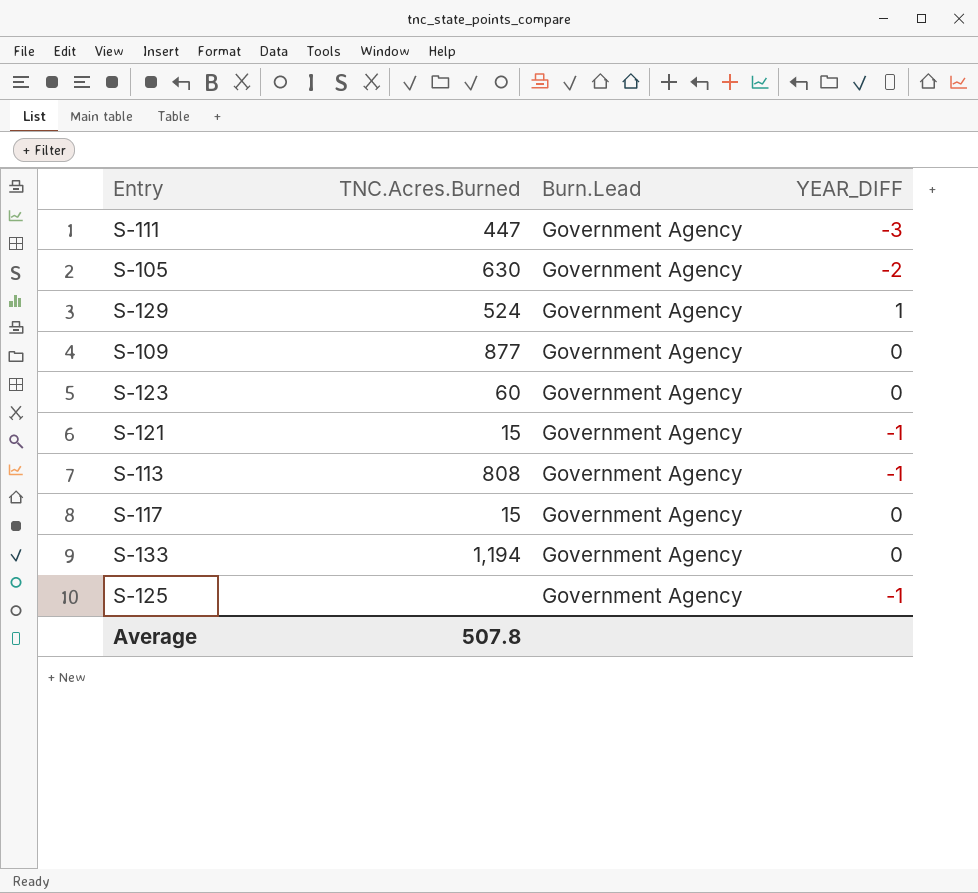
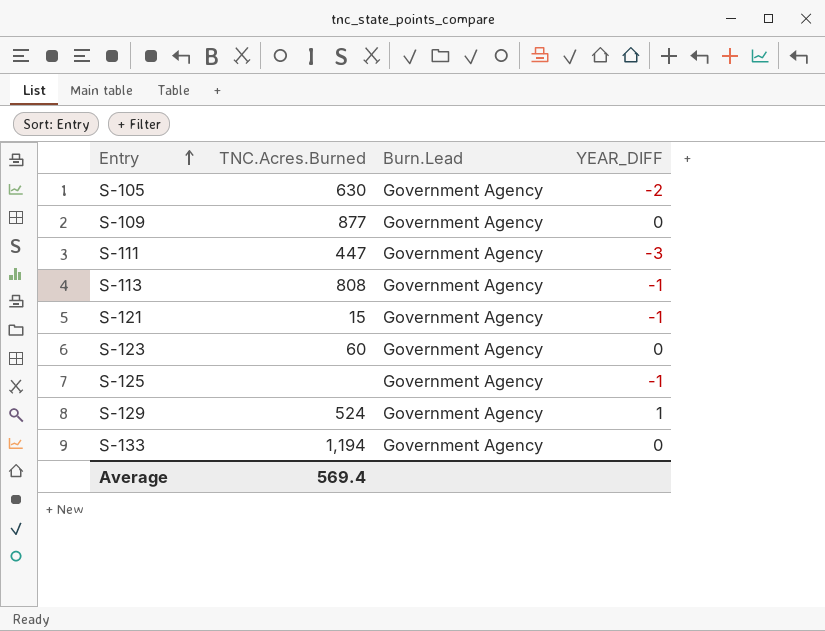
row order: none -> Entry ascending
row S-117: 15 | Government Agency | 0 -> none
Average | TNC.Acres.Burned: 507.8 -> 569.4

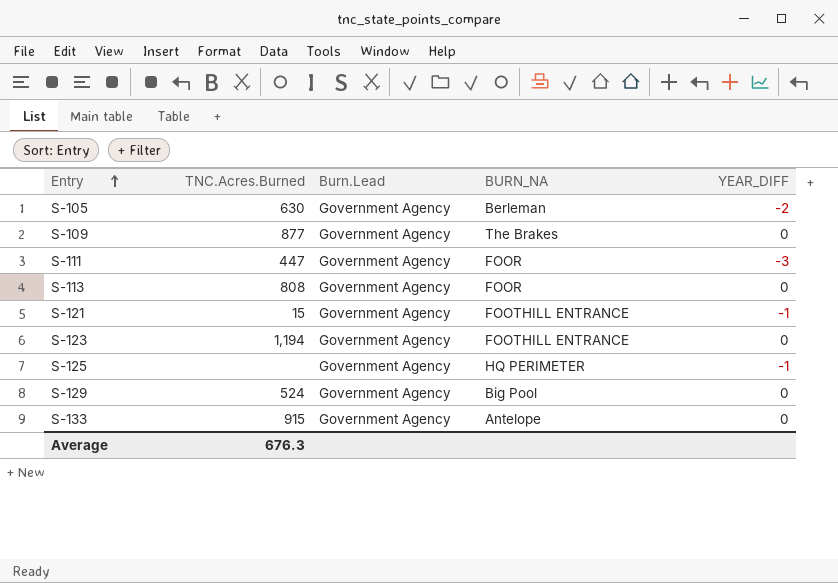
column BURN_NA | position: none -> 4
S-113 | YEAR_DIFF: -1 -> 0
S-123 | TNC.Acres.Burned: 60 -> 1,194
S-129 | YEAR_DIFF: 1 -> 0
S-133 | TNC.Acres.Burned: 1,194 -> 915
Average | TNC.Acres.Burned: 569.4 -> 676.3

